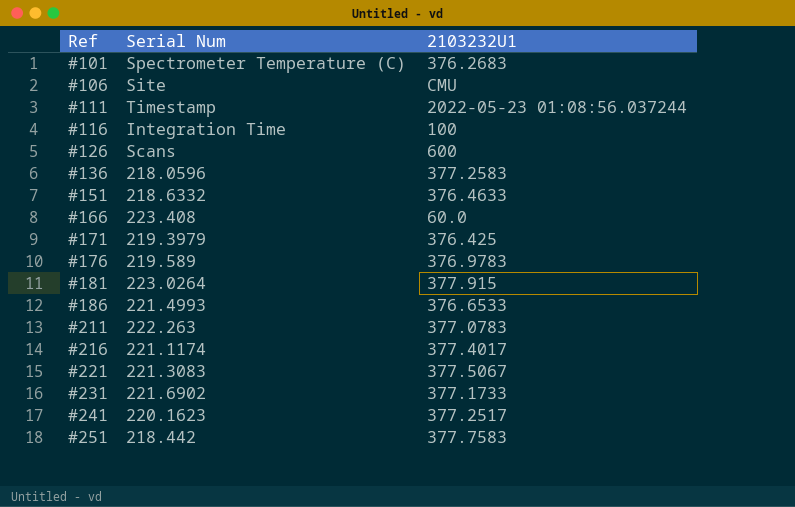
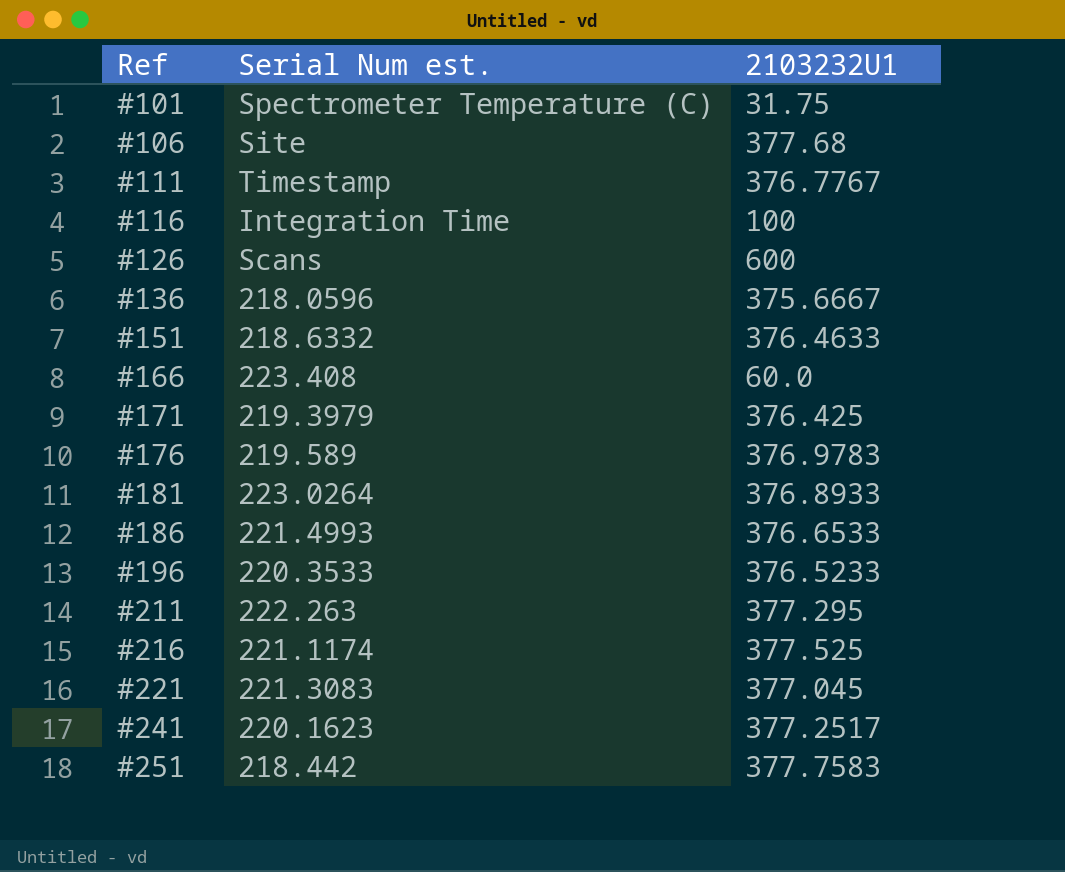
column name: Serial Num -> Serial Num est.
row #231: 221.6902 | 377.1733 -> none
#101 | 2103232U1: 376.2683 -> 31.75
#106 | 2103232U1: CMU -> 377.68
#111 | 2103232U1: 2022-05-23 01:08:56.037244 -> 376.7767
#136 | 2103232U1: 377.2583 -> 375.6667
#181 | 2103232U1: 377.915 -> 376.8933
row #196: none -> 220.3533 | 376.5233
#211 | 2103232U1: 377.0783 -> 377.295
#216 | 2103232U1: 377.4017 -> 377.525
#221 | 2103232U1: 377.5067 -> 377.045

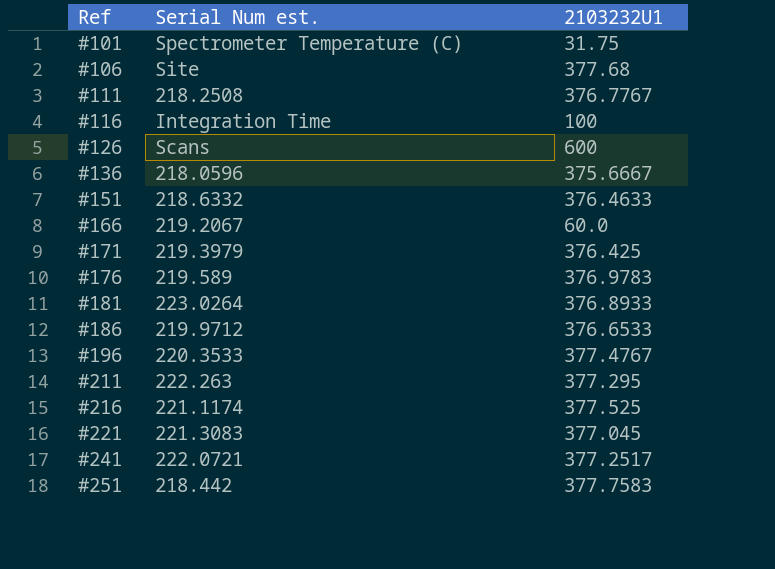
#111 | Serial Num est.: Timestamp -> 218.2508
#166 | Serial Num est.: 223.408 -> 219.2067
#186 | Serial Num est.: 221.4993 -> 219.9712
#196 | 2103232U1: 376.5233 -> 377.4767
#241 | Serial Num est.: 220.1623 -> 222.0721

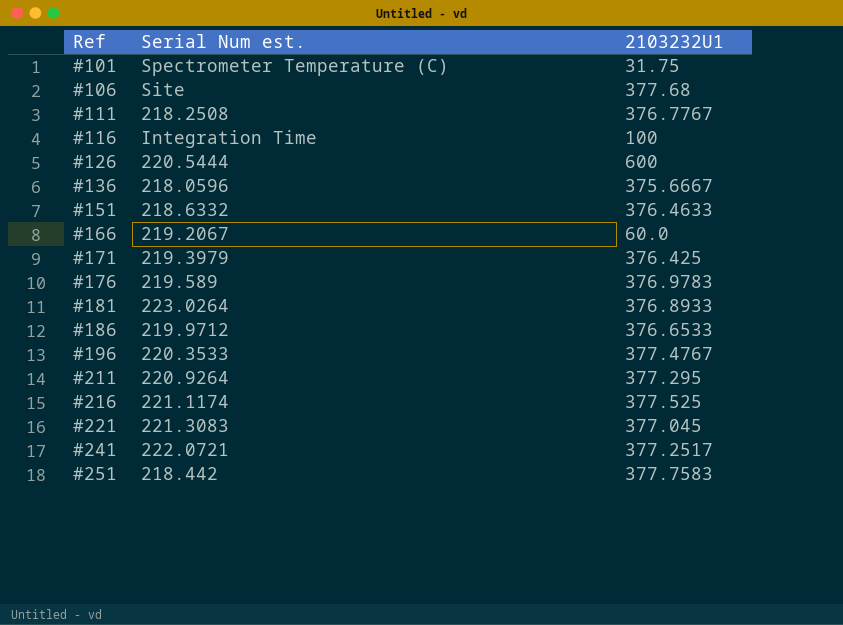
#126 | Serial Num est.: Scans -> 220.5444
#211 | Serial Num est.: 222.263 -> 220.9264

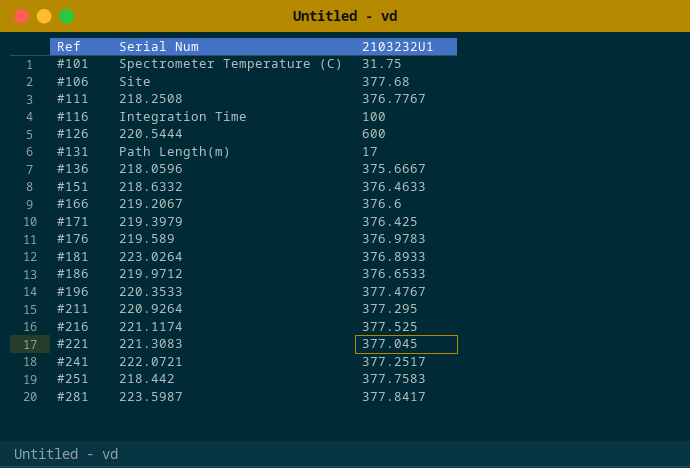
column name: Serial Num est. -> Serial Num
row #131: none -> Path Length(m) | 17
#166 | 2103232U1: 60.0 -> 376.6
row #281: none -> 223.5987 | 377.8417

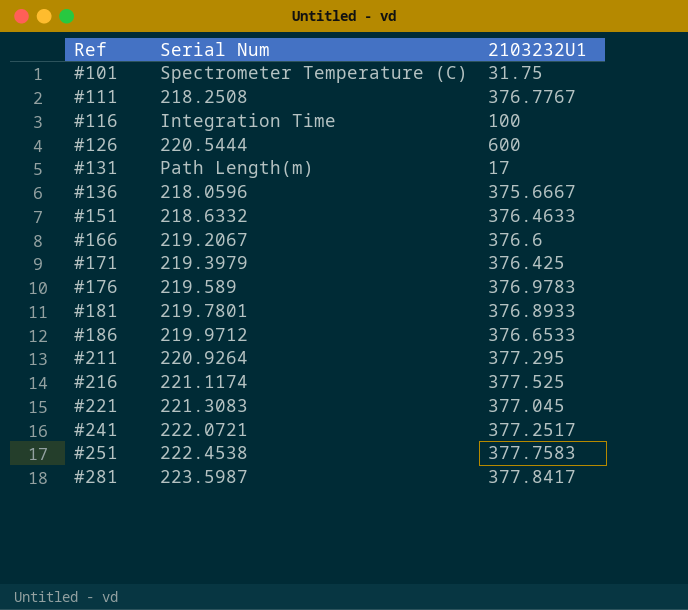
row #106: Site | 377.68 -> none
row #196: 220.3533 | 377.4767 -> none
#181 | Serial Num: 223.0264 -> 219.7801
#251 | Serial Num: 218.442 -> 222.4538

